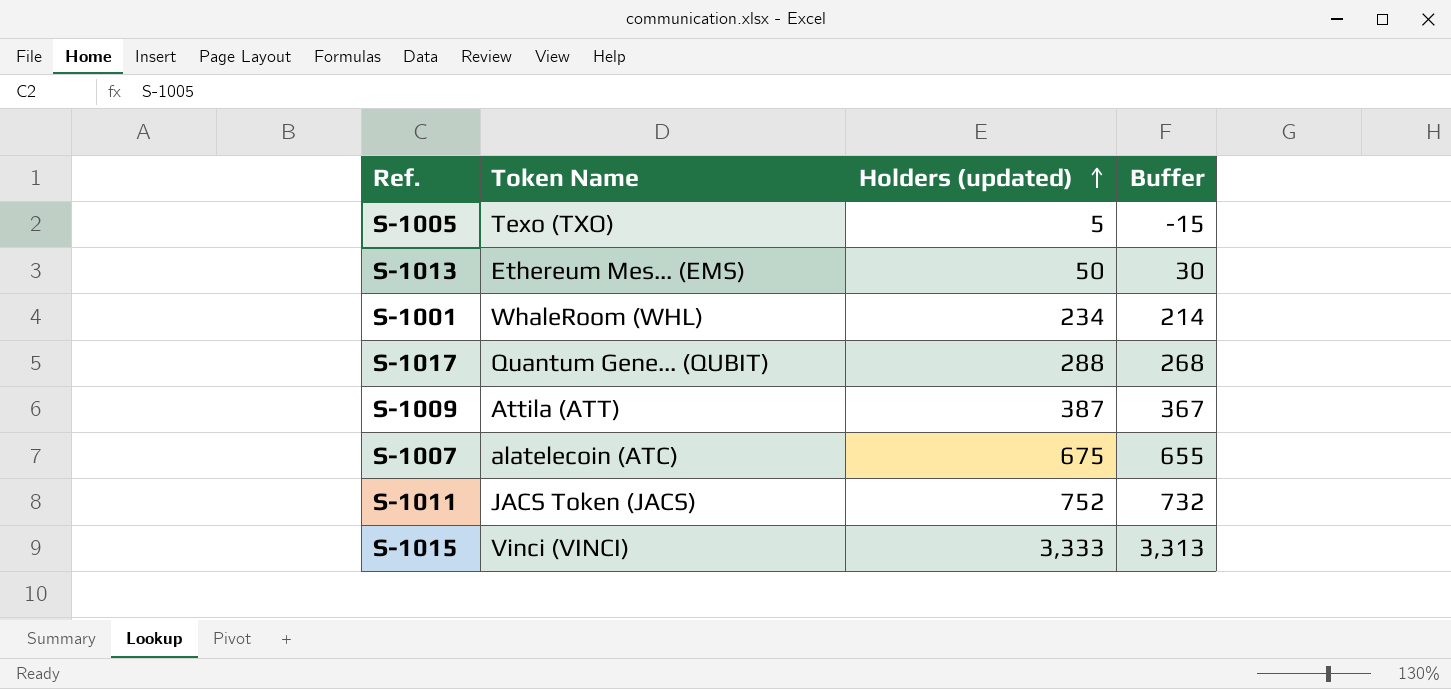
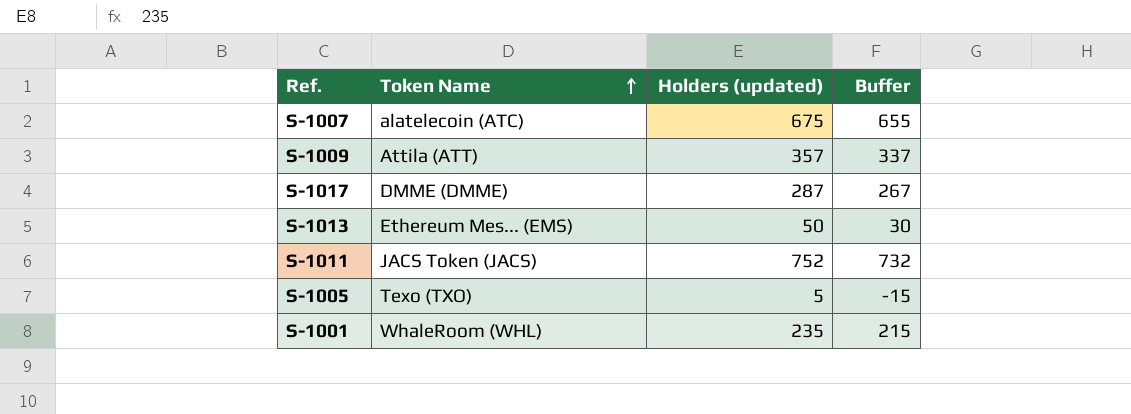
row order: Holders (updated) ascending -> Token Name ascending
row S-1015: Vinci (VINCI) | 3,333 | 3,313 -> none
S-1009 | Holders (updated): 387 -> 357
S-1009 | Buffer: 367 -> 337
S-1017 | Token Name: Quantum Gene... (QUBIT) -> DMME (DMME)
S-1017 | Holders (updated): 288 -> 287
S-1017 | Buffer: 268 -> 267
S-1001 | Holders (updated): 234 -> 235
S-1001 | Buffer: 214 -> 215

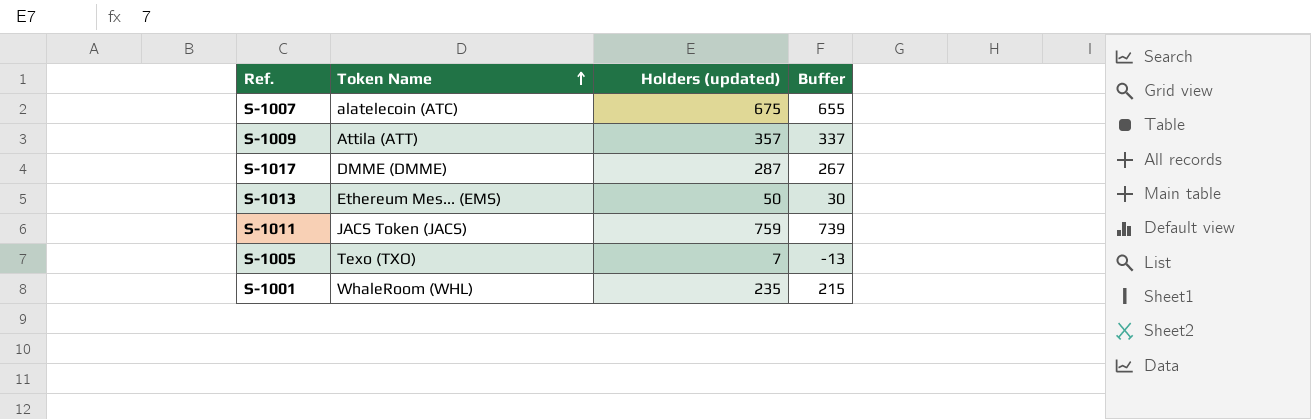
S-1011 | Holders (updated): 752 -> 759
S-1011 | Buffer: 732 -> 739
S-1005 | Holders (updated): 5 -> 7
S-1005 | Buffer: -15 -> -13

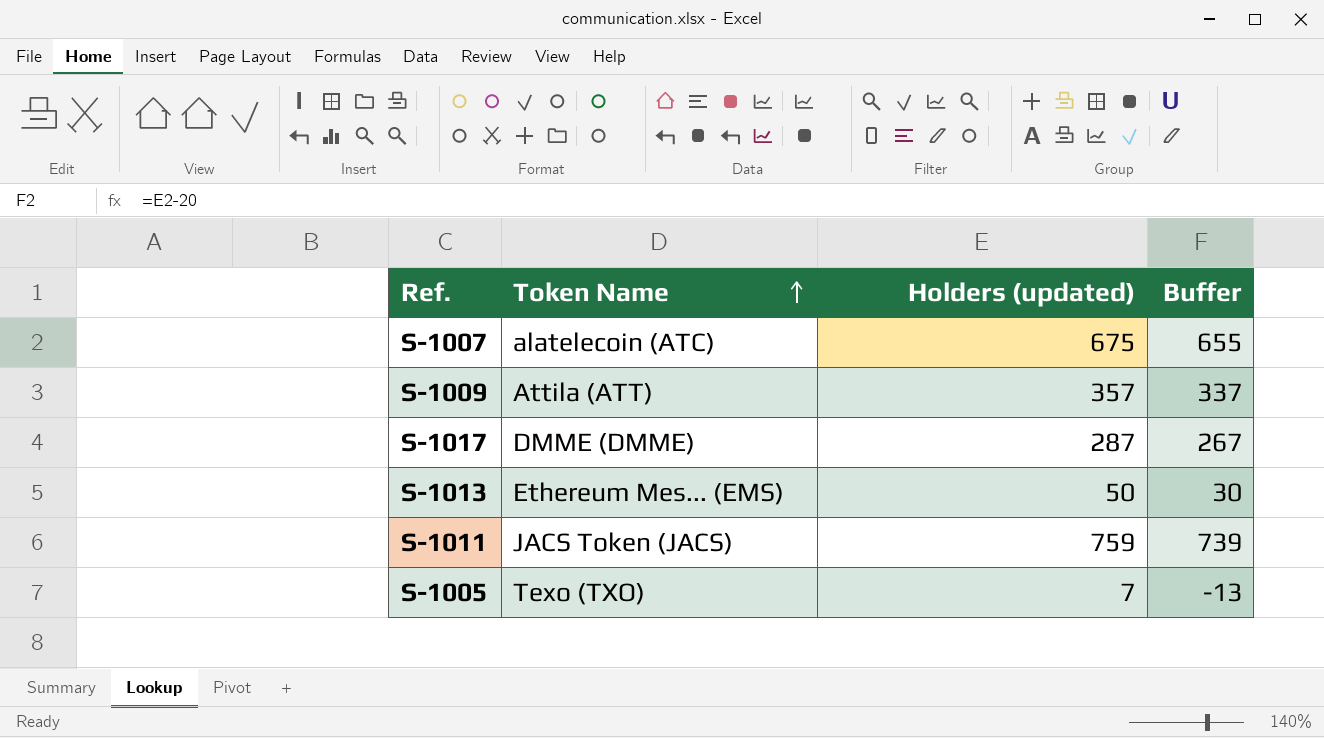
row S-1001: WhaleRoom (WHL) | 235 | 215 -> none

